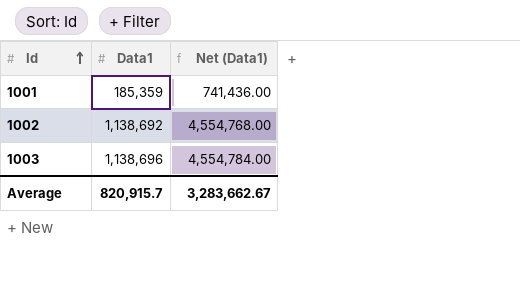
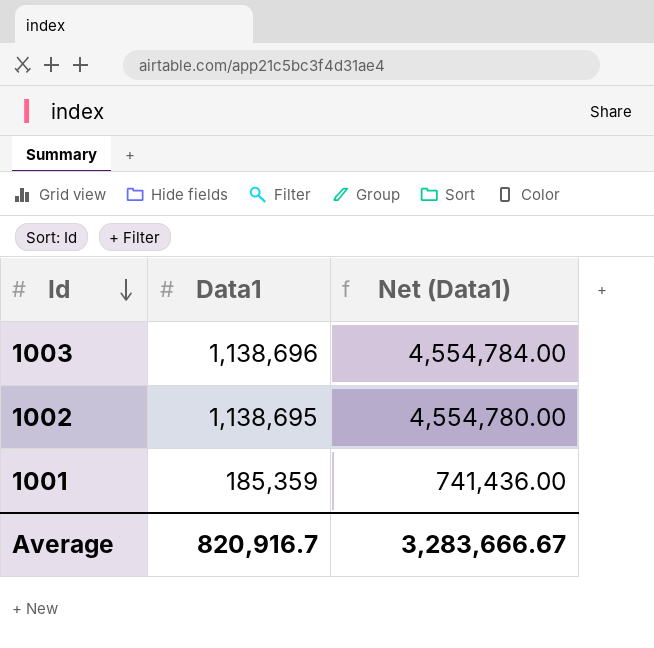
row order: Id ascending -> Id descending
1002 | Data1: 1,138,692 -> 1,138,695
1002 | Net (Data1): 4,554,768.00 -> 4,554,780.00
Average | Data1: 820,915.7 -> 820,916.7
Average | Net (Data1): 3,283,662.67 -> 3,283,666.67

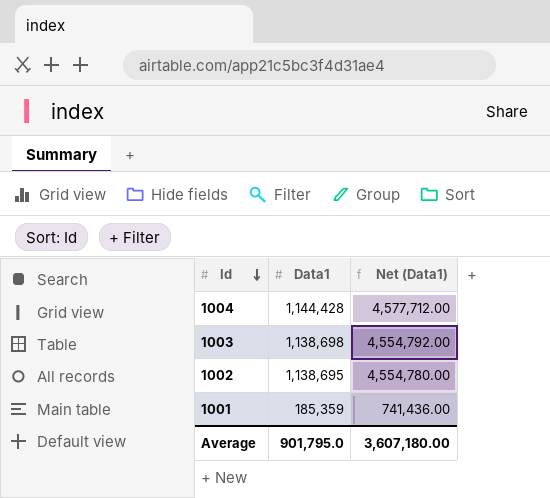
row 1004: none -> 1,144,428 | 4,577,712.00
1003 | Data1: 1,138,696 -> 1,138,698
1003 | Net (Data1): 4,554,784.00 -> 4,554,792.00
Average | Data1: 820,916.7 -> 901,795.0
Average | Net (Data1): 3,283,666.67 -> 3,607,180.00

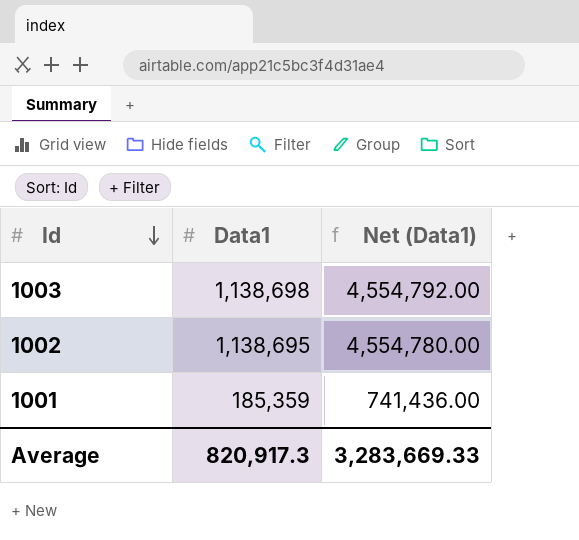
row 1004: 1,144,428 | 4,577,712.00 -> none
Average | Data1: 901,795.0 -> 820,917.3
Average | Net (Data1): 3,607,180.00 -> 3,283,669.33

